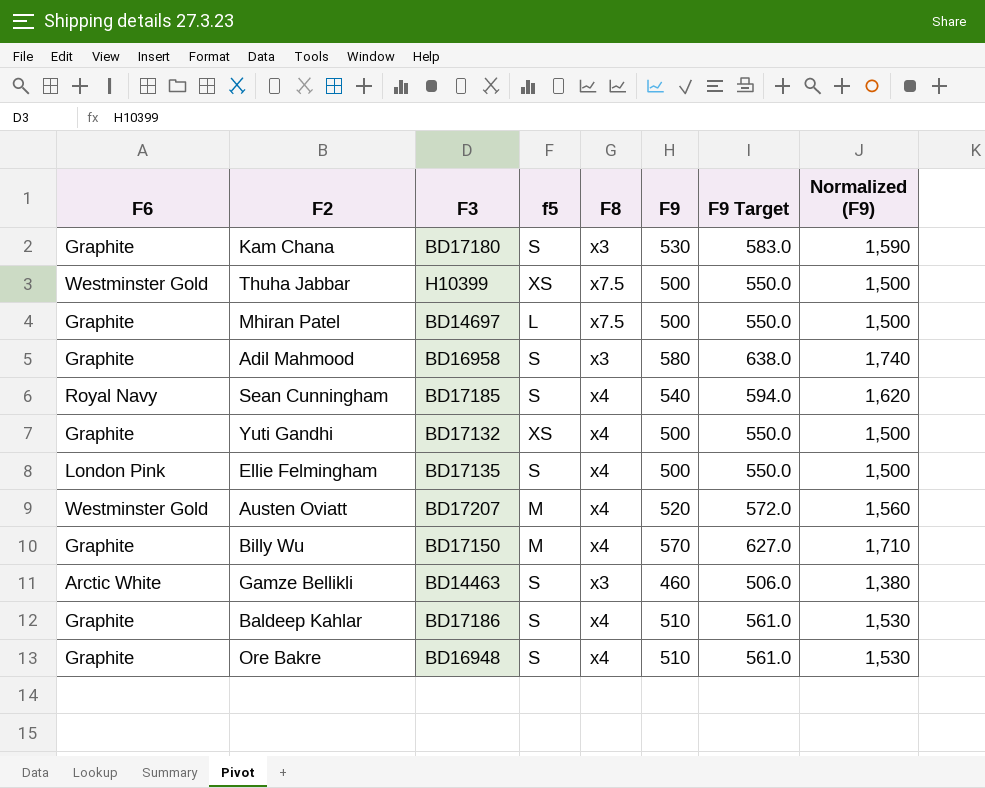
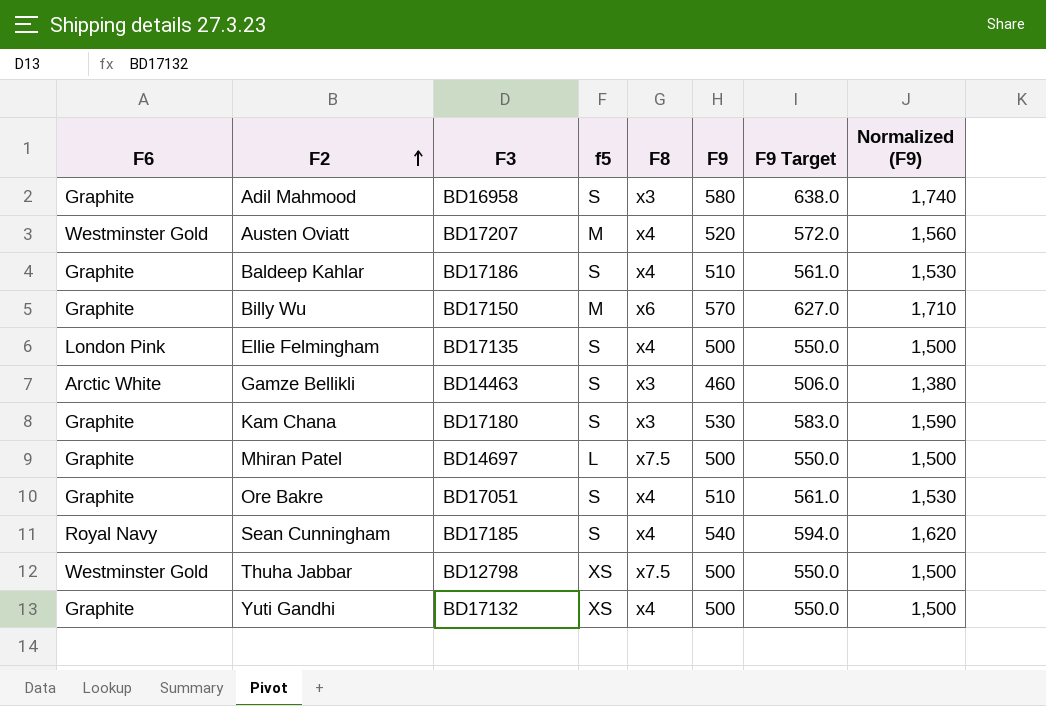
row order: none -> F2 ascending
Billy Wu | F8: x4 -> x6
Ore Bakre | F3: BD16948 -> BD17051
Thuha Jabbar | F3: H10399 -> BD12798

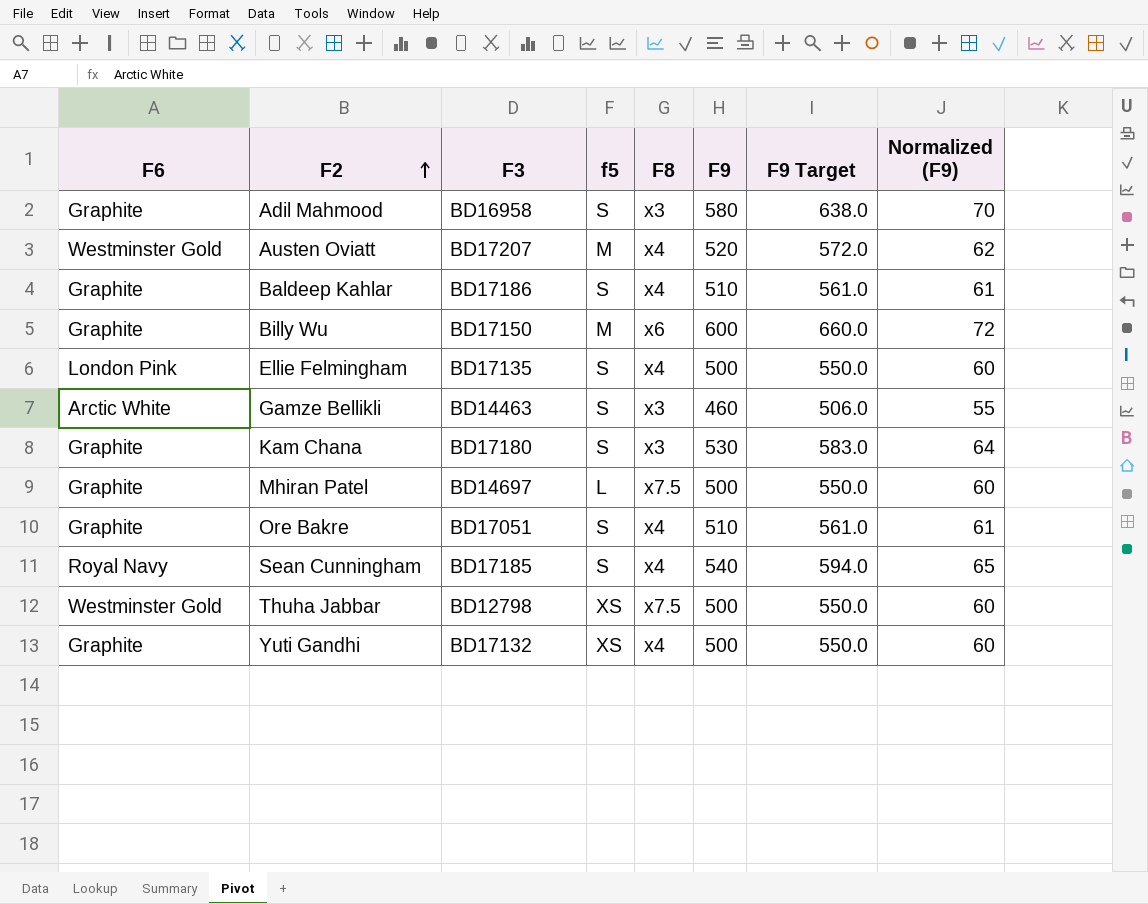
column Normalized (F9) | formula: [F9] * 3 -> [F9] * 0.12
Billy Wu | F9: 570 -> 600
Billy Wu | F9 Target: 627.0 -> 660.0

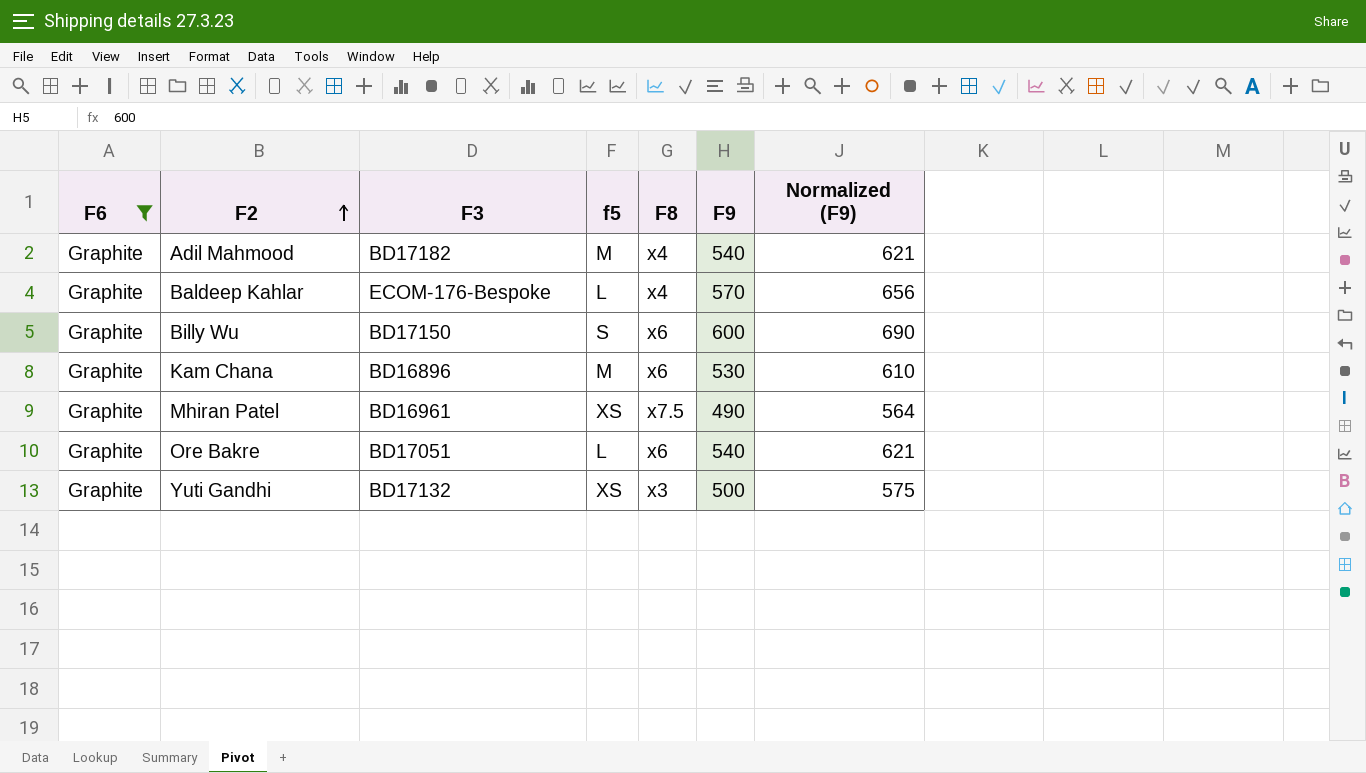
filter: none -> F6 = Graphite
column F9 Target | formula: [F9] * 1.1 -> none
column Normalized (F9) | formula: [F9] * 0.12 -> [F9] * 1.15
Adil Mahmood | F3: BD16958 -> BD17182
Adil Mahmood | f5: S -> M
Adil Mahmood | F8: x3 -> x4
Adil Mahmood | F9: 580 -> 540
Baldeep Kahlar | F3: BD17186 -> ECOM-176-Bespoke
Baldeep Kahlar | f5: S -> L
Baldeep Kahlar | F9: 510 -> 570
Billy Wu | f5: M -> S
Kam Chana | F3: BD17180 -> BD16896
Kam Chana | f5: S -> M
Kam Chana | F8: x3 -> x6
Mhiran Patel | F3: BD14697 -> BD16961
Mhiran Patel | f5: L -> XS
Mhiran Patel | F9: 500 -> 490
Ore Bakre | f5: S -> L
Ore Bakre | F8: x4 -> x6
Ore Bakre | F9: 510 -> 540
Yuti Gandhi | F8: x4 -> x3

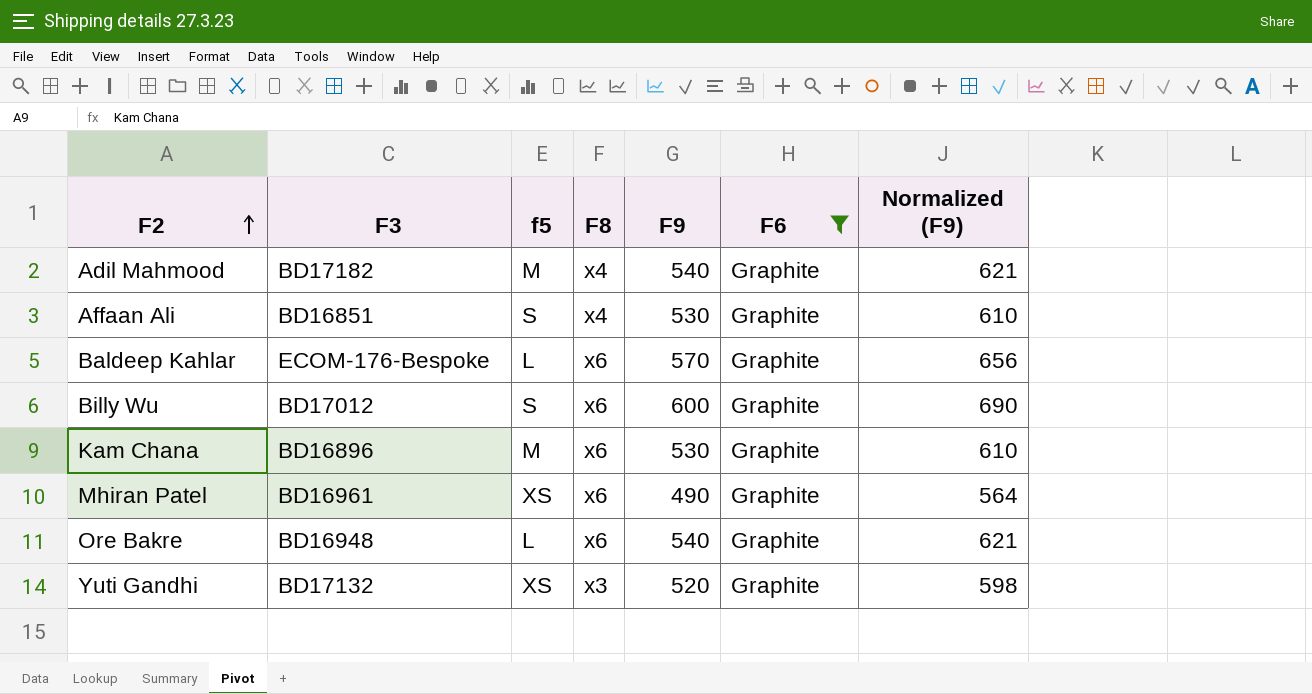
column F6 | position: 1 -> 6
row Affaan Ali: none -> BD16851 | S | x4 | 530 | Graphite | 610
Baldeep Kahlar | F8: x4 -> x6
Billy Wu | F3: BD17150 -> BD17012
Mhiran Patel | F8: x7.5 -> x6
Ore Bakre | F3: BD17051 -> BD16948
Yuti Gandhi | F9: 500 -> 520
Yuti Gandhi | Normalized (F9): 575 -> 598

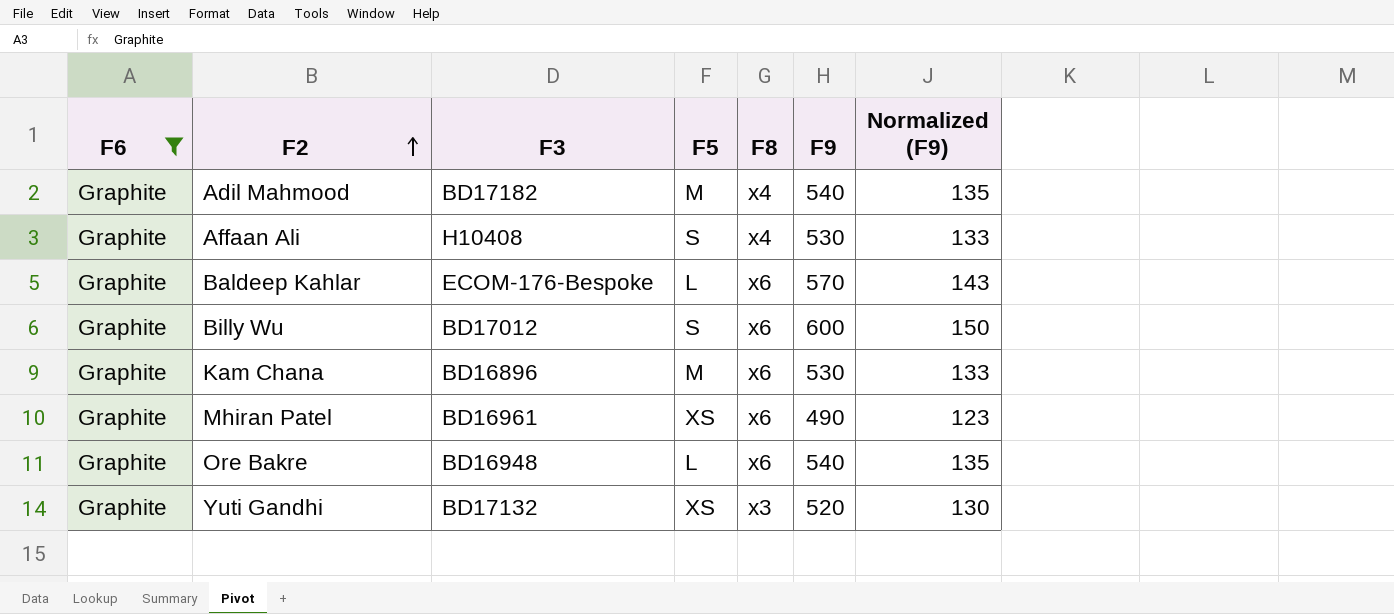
column F6 | position: 6 -> 1
column name: f5 -> F5
column Normalized (F9) | formula: [F9] * 1.15 -> [F9] * 0.25
Affaan Ali | F3: BD16851 -> H10408

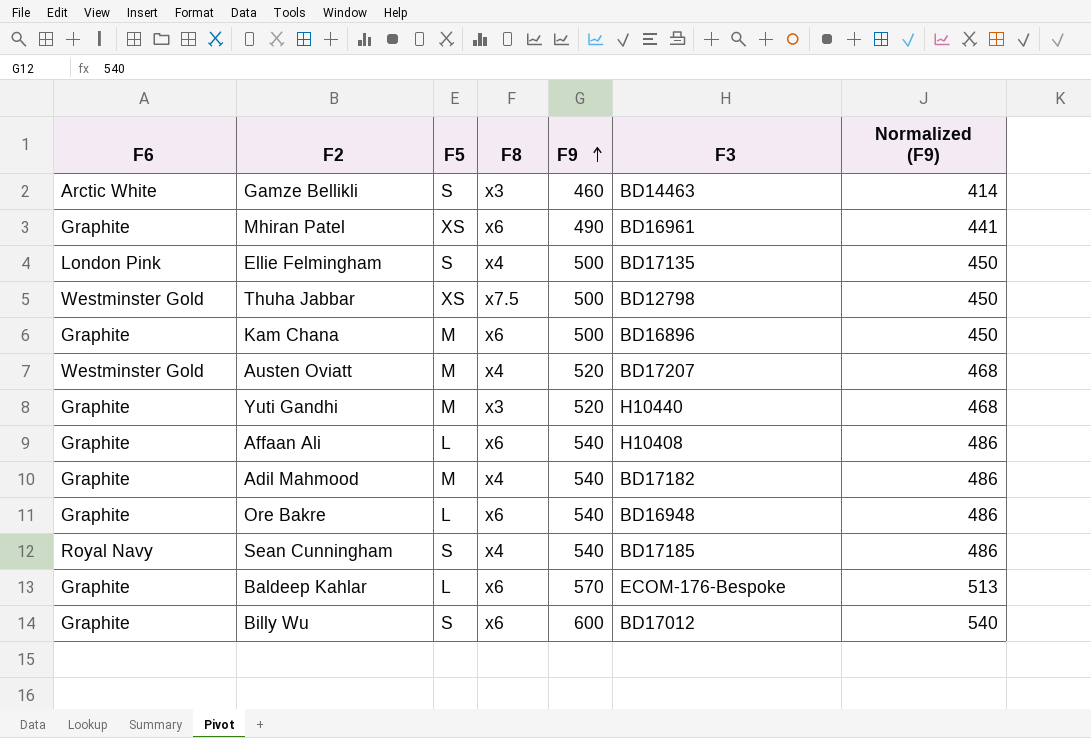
filter: F6 = Graphite -> none
row order: F2 ascending -> F9 ascending
column F3 | position: 3 -> 6
column Normalized (F9) | formula: [F9] * 0.25 -> [F9] * 0.9
Kam Chana | F9: 530 -> 500
Yuti Gandhi | F5: XS -> M
Yuti Gandhi | F3: BD17132 -> H10440
Affaan Ali | F5: S -> L
Affaan Ali | F8: x4 -> x6
Affaan Ali | F9: 530 -> 540

